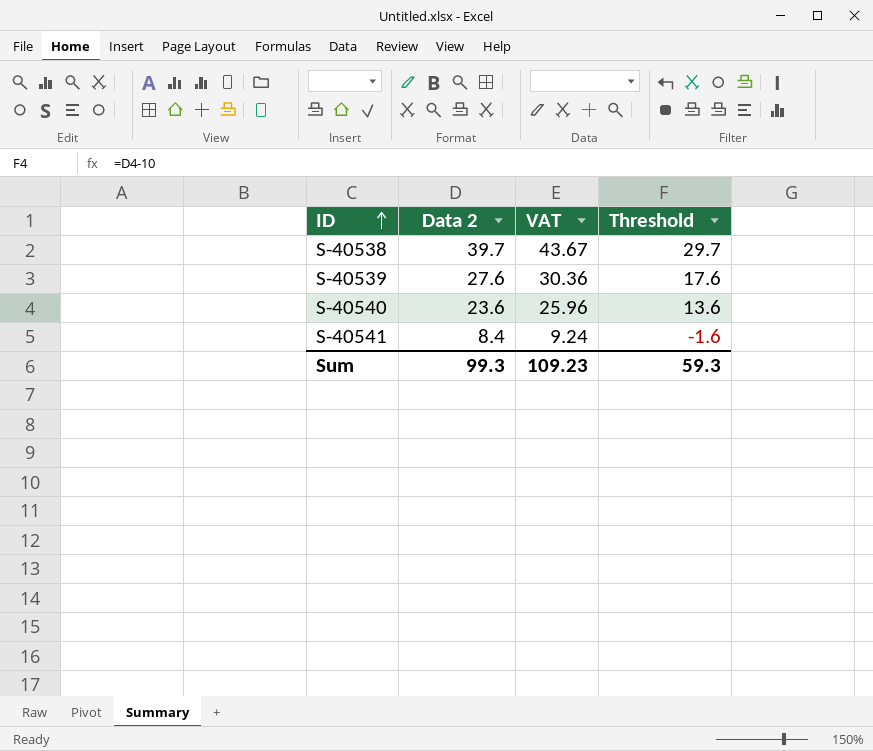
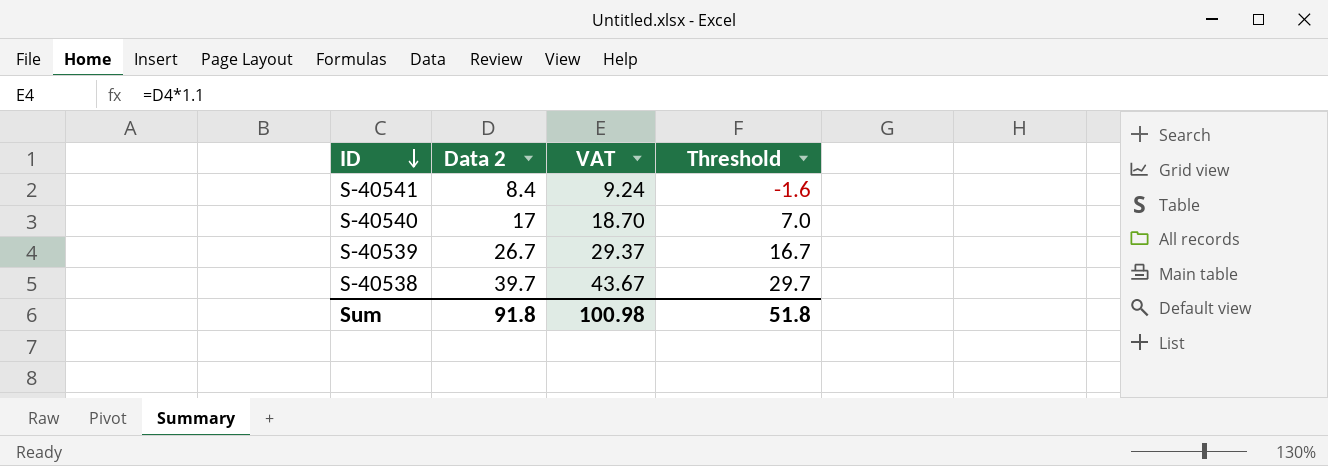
row order: ID ascending -> ID descending
S-40540 | Data 2: 23.6 -> 17
S-40540 | VAT: 25.96 -> 18.70
S-40540 | Threshold: 13.6 -> 7.0
S-40539 | Data 2: 27.6 -> 26.7
S-40539 | VAT: 30.36 -> 29.37
S-40539 | Threshold: 17.6 -> 16.7
Sum | Data 2: 99.3 -> 91.8
Sum | VAT: 109.23 -> 100.98
Sum | Threshold: 59.3 -> 51.8

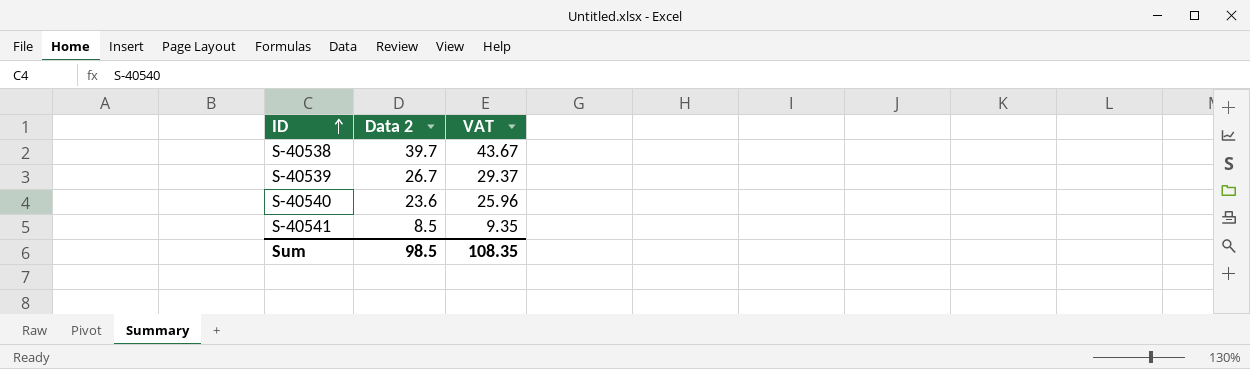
row order: ID descending -> ID ascending
column Threshold | formula: [Data 2] - 10 -> none
S-40540 | Data 2: 17 -> 23.6
S-40540 | VAT: 18.70 -> 25.96
S-40541 | Data 2: 8.4 -> 8.5
S-40541 | VAT: 9.24 -> 9.35
Sum | Data 2: 91.8 -> 98.5
Sum | VAT: 100.98 -> 108.35

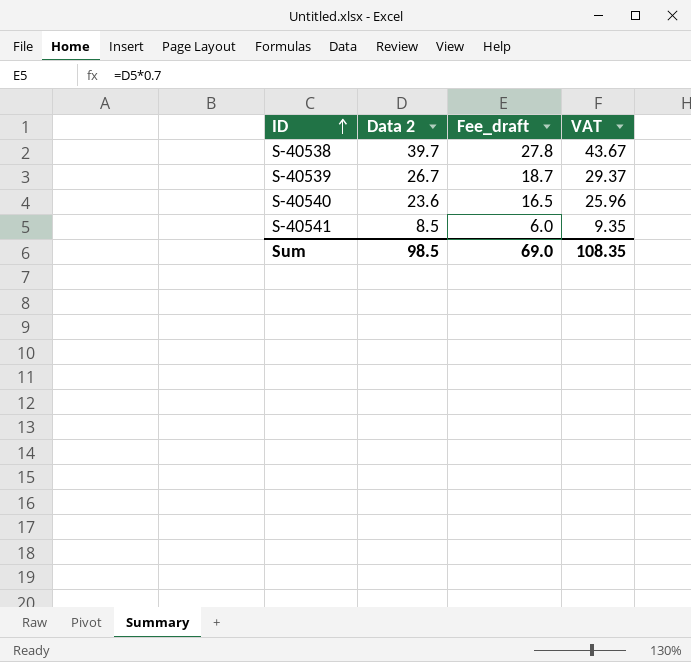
column Fee_draft | formula: none -> [Data 2] * 0.7

